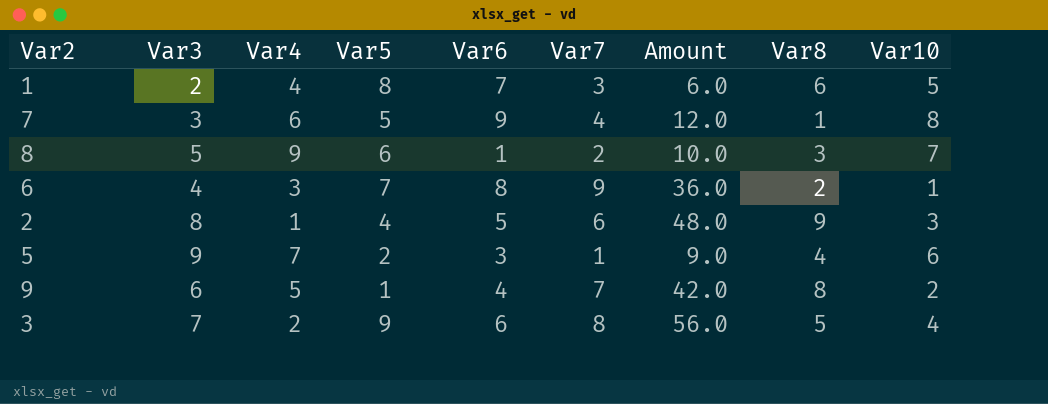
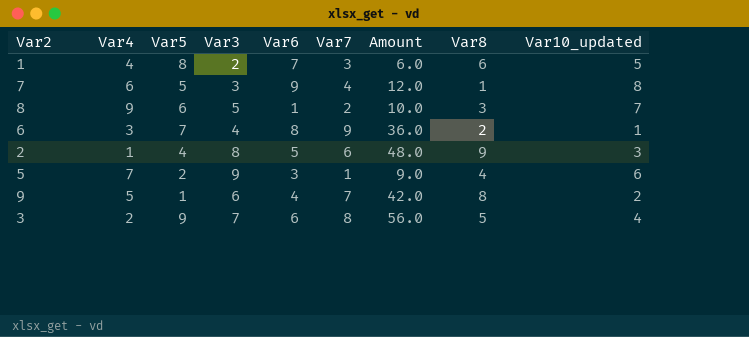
column Var3 | position: 2 -> 4
column name: Var10 -> Var10_updated

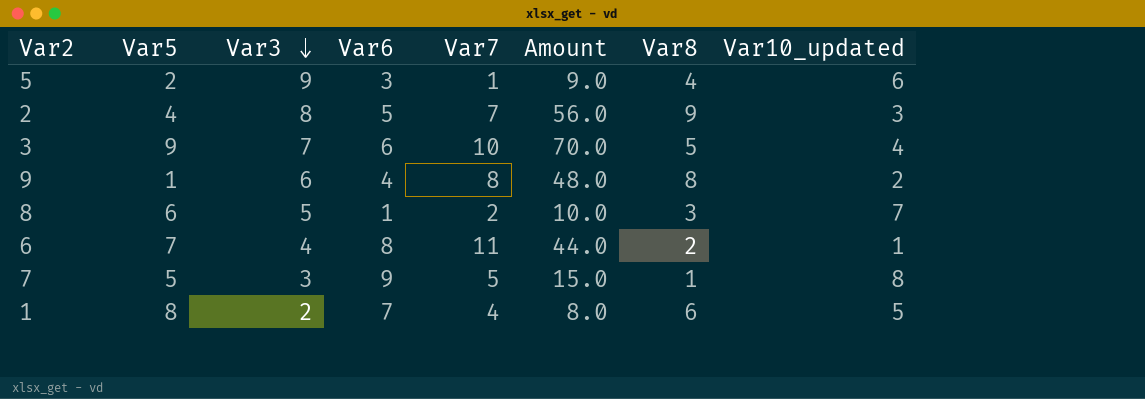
row order: none -> Var3 descending
column Var4 | position: 2 -> none
2 | Var7: 6 -> 7
2 | Amount: 48.0 -> 56.0
3 | Var7: 8 -> 10
3 | Amount: 56.0 -> 70.0
9 | Var7: 7 -> 8
9 | Amount: 42.0 -> 48.0
6 | Var7: 9 -> 11
6 | Amount: 36.0 -> 44.0
7 | Var7: 4 -> 5
7 | Amount: 12.0 -> 15.0
1 | Var7: 3 -> 4
1 | Amount: 6.0 -> 8.0

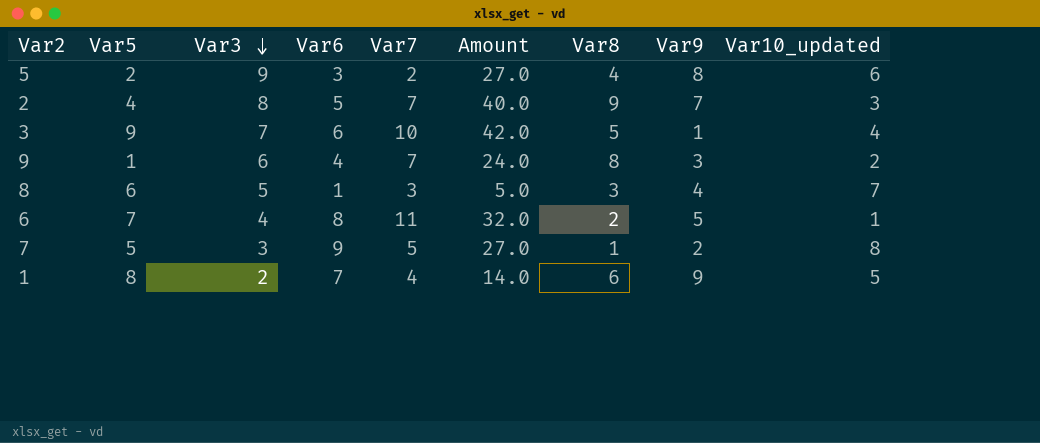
column Amount | formula: [Var3] * [Var7] -> [Var3] * [Var6]
column Var9 | position: none -> 8
5 | Var7: 1 -> 2
9 | Var7: 8 -> 7
8 | Var7: 2 -> 3

